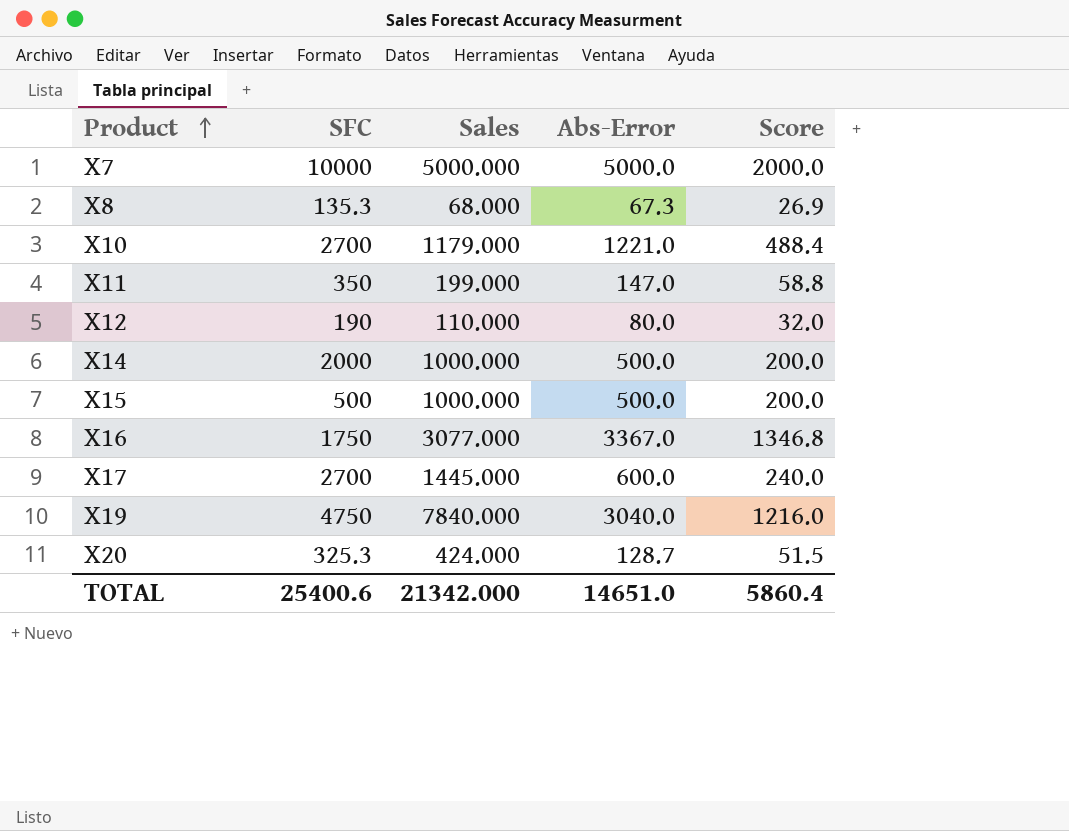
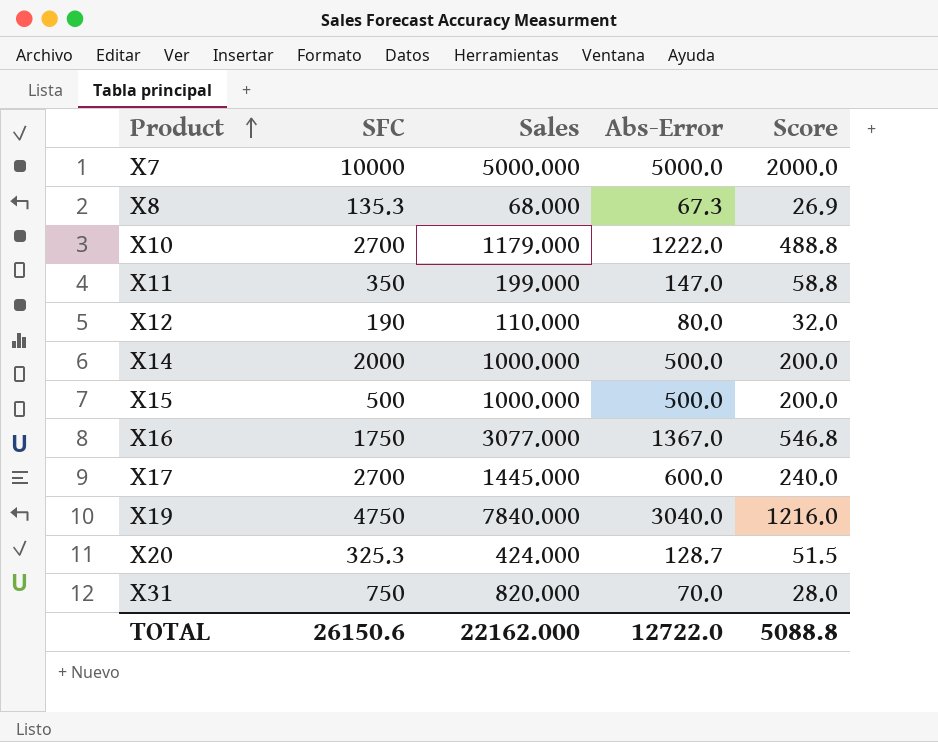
X10 | Abs-Error: 1221.0 -> 1222.0
X10 | Score: 488.4 -> 488.8
X16 | Abs-Error: 3367.0 -> 1367.0
X16 | Score: 1346.8 -> 546.8
row X31: none -> 750 | 820.000 | 70.0 | 28.0
TOTAL | SFC: 25400.6 -> 26150.6
TOTAL | Sales: 21342.000 -> 22162.000
TOTAL | Abs-Error: 14651.0 -> 12722.0
TOTAL | Score: 5860.4 -> 5088.8

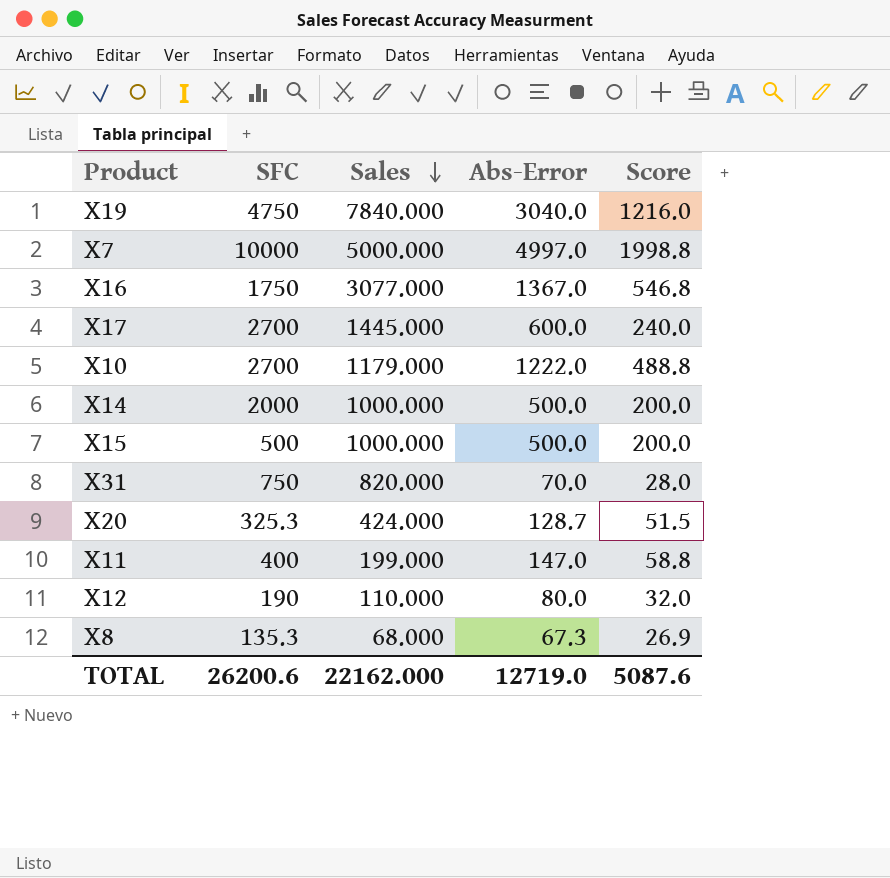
row order: Product ascending -> Sales descending
X7 | Abs-Error: 5000.0 -> 4997.0
X7 | Score: 2000.0 -> 1998.8
X11 | SFC: 350 -> 400
TOTAL | SFC: 26150.6 -> 26200.6
TOTAL | Abs-Error: 12722.0 -> 12719.0
TOTAL | Score: 5088.8 -> 5087.6

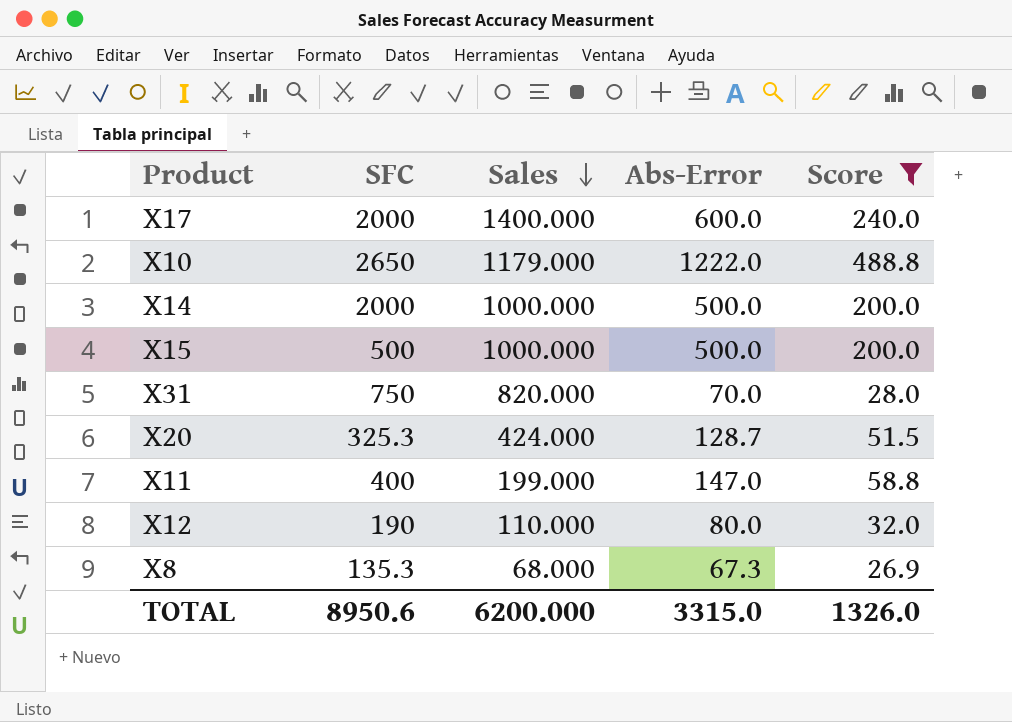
filter: none -> Score <= 488.8
X17 | SFC: 2700 -> 2000
X17 | Sales: 1445.000 -> 1400.000
X10 | SFC: 2700 -> 2650
TOTAL | SFC: 26200.6 -> 8950.6
TOTAL | Sales: 22162.000 -> 6200.000
TOTAL | Abs-Error: 12719.0 -> 3315.0
TOTAL | Score: 5087.6 -> 1326.0

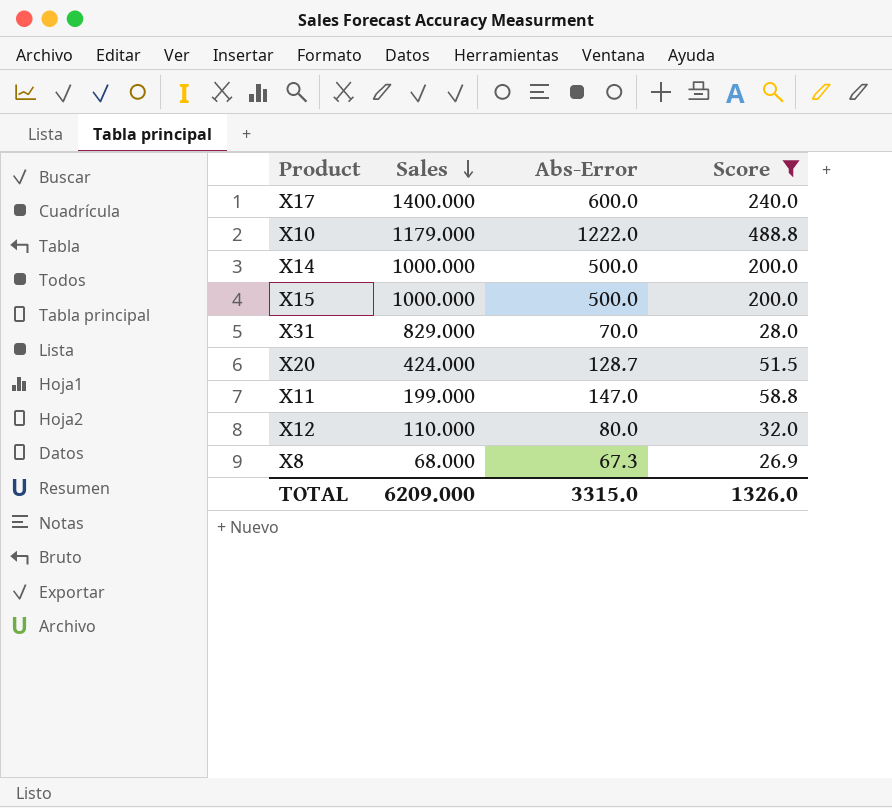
column SFC | position: 2 -> none
X31 | Sales: 820.000 -> 829.000
TOTAL | Sales: 6200.000 -> 6209.000

